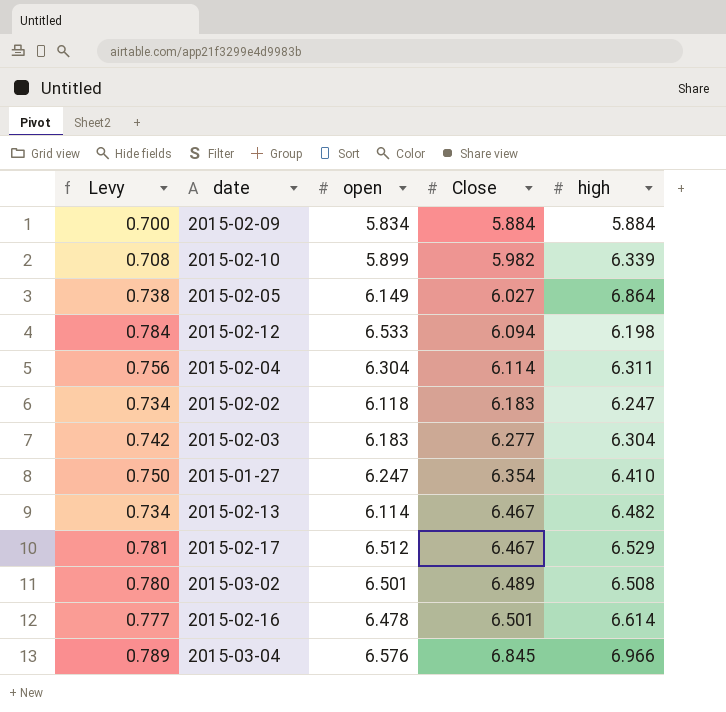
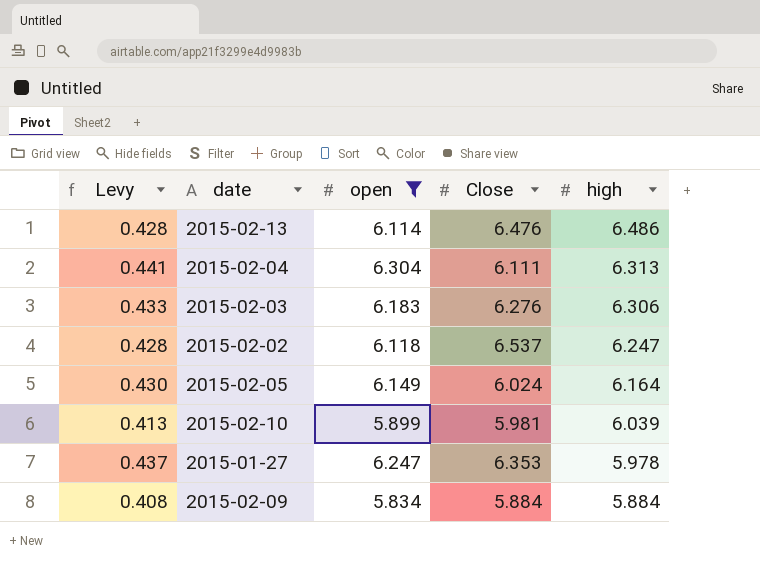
filter: none -> open <= 6.304
row order: Close ascending -> high descending
column Levy | formula: [open] * 0.12 -> [open] * 0.07
2015-02-13 | Close: 6.467 -> 6.476
2015-02-13 | high: 6.482 -> 6.486
2015-02-04 | Close: 6.114 -> 6.111
2015-02-04 | high: 6.311 -> 6.313
2015-02-03 | Close: 6.277 -> 6.276
2015-02-03 | high: 6.304 -> 6.306
2015-02-02 | Close: 6.183 -> 6.537
2015-02-05 | Close: 6.027 -> 6.024
2015-02-05 | high: 6.864 -> 6.164
2015-02-10 | Close: 5.982 -> 5.981
2015-02-10 | high: 6.339 -> 6.039
2015-01-27 | Close: 6.354 -> 6.353
2015-01-27 | high: 6.410 -> 5.978

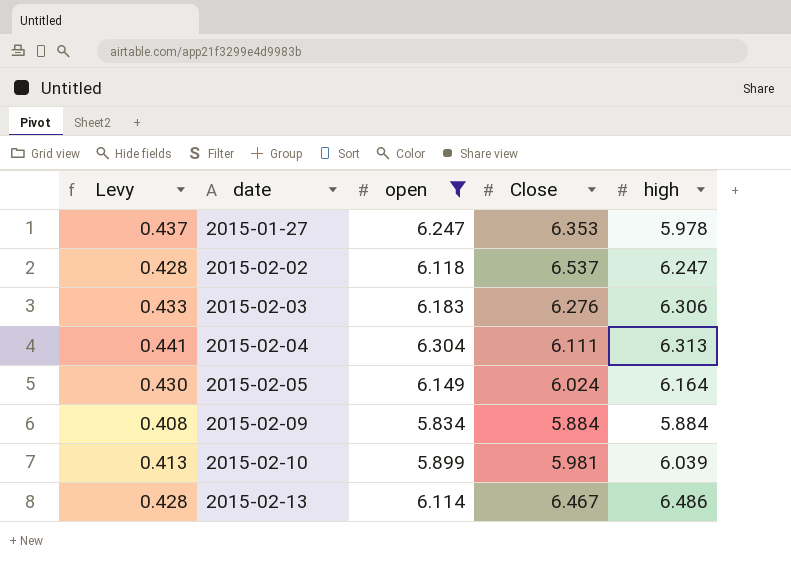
row order: high descending -> date ascending
2015-02-13 | Close: 6.476 -> 6.467

